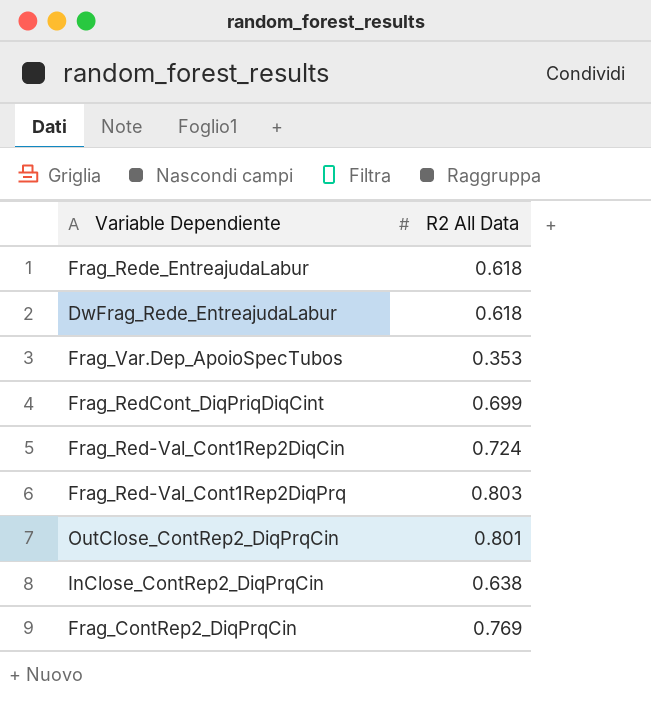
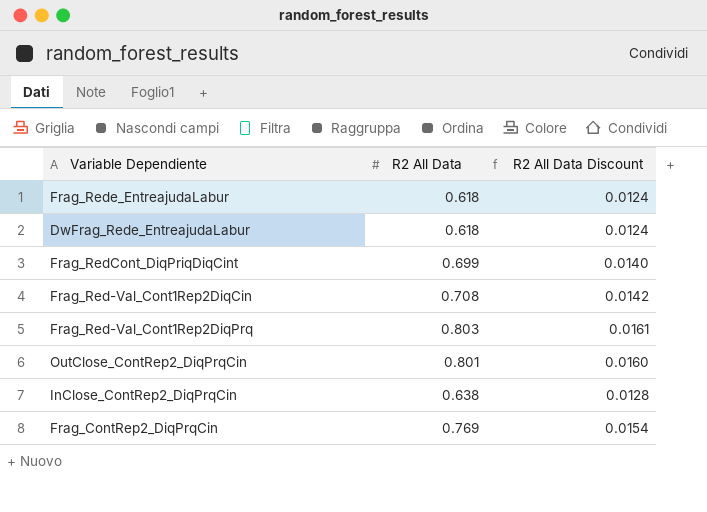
column R2 All Data Discount | formula: none -> [R2 All Data] * 0.02
row Frag_Var.Dep_ApoioSpecTubos: 0.353 -> none
Frag_Red-Val_Cont1Rep2DiqCin | R2 All Data: 0.724 -> 0.708

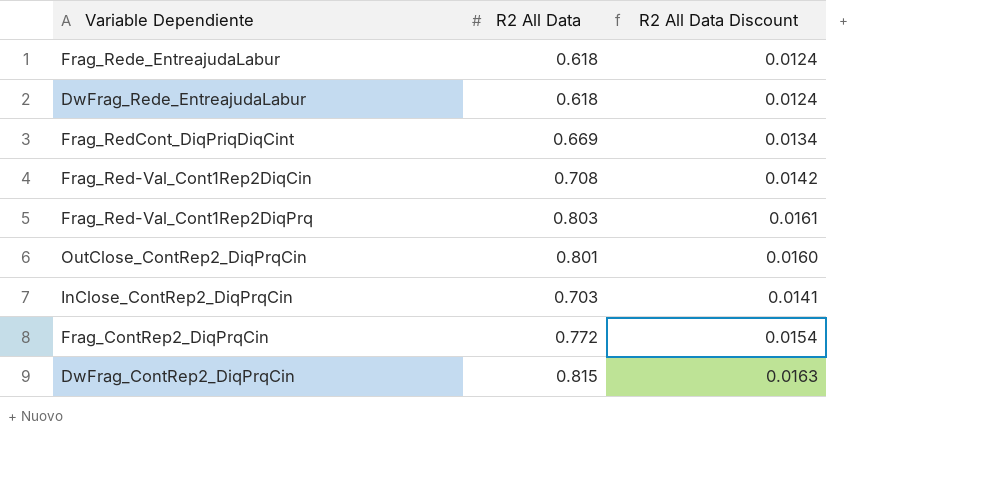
Frag_RedCont_DiqPriqDiqCint | R2 All Data: 0.699 -> 0.669
Frag_RedCont_DiqPriqDiqCint | R2 All Data Discount: 0.0140 -> 0.0134
InClose_ContRep2_DiqPrqCin | R2 All Data: 0.638 -> 0.703
InClose_ContRep2_DiqPrqCin | R2 All Data Discount: 0.0128 -> 0.0141
Frag_ContRep2_DiqPrqCin | R2 All Data: 0.769 -> 0.772
row DwFrag_ContRep2_DiqPrqCin: none -> 0.815 | 0.0163

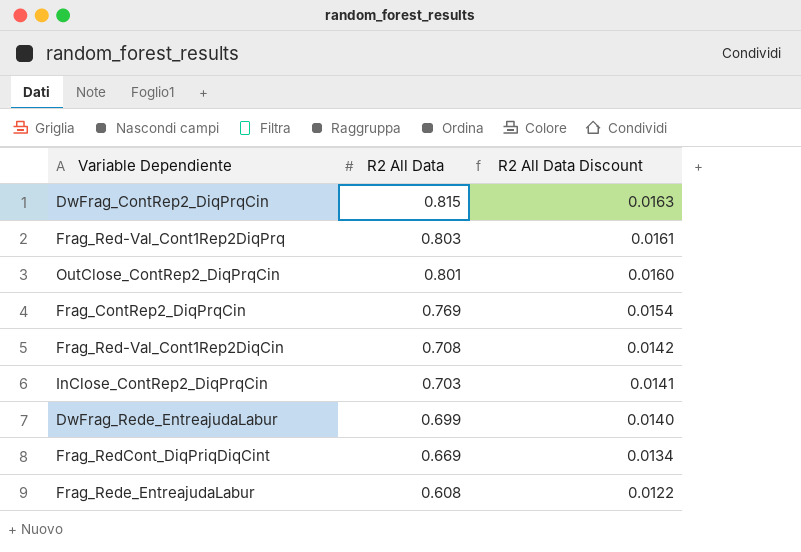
row order: none -> R2 All Data descending
Frag_ContRep2_DiqPrqCin | R2 All Data: 0.772 -> 0.769
DwFrag_Rede_EntreajudaLabur | R2 All Data: 0.618 -> 0.699
DwFrag_Rede_EntreajudaLabur | R2 All Data Discount: 0.0124 -> 0.0140
Frag_Rede_EntreajudaLabur | R2 All Data: 0.618 -> 0.608
Frag_Rede_EntreajudaLabur | R2 All Data Discount: 0.0124 -> 0.0122

